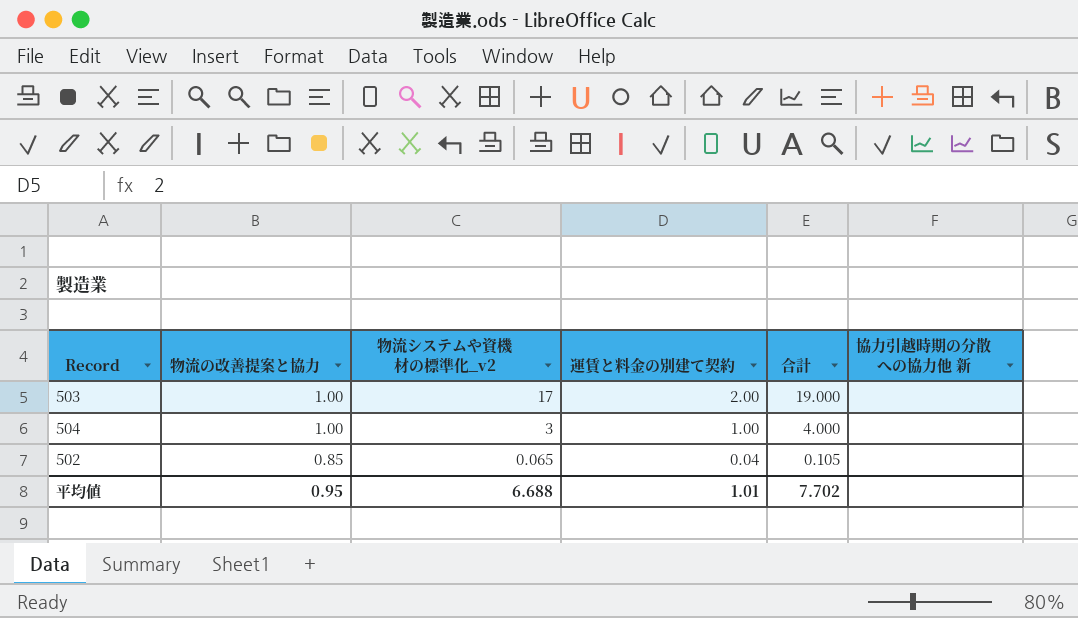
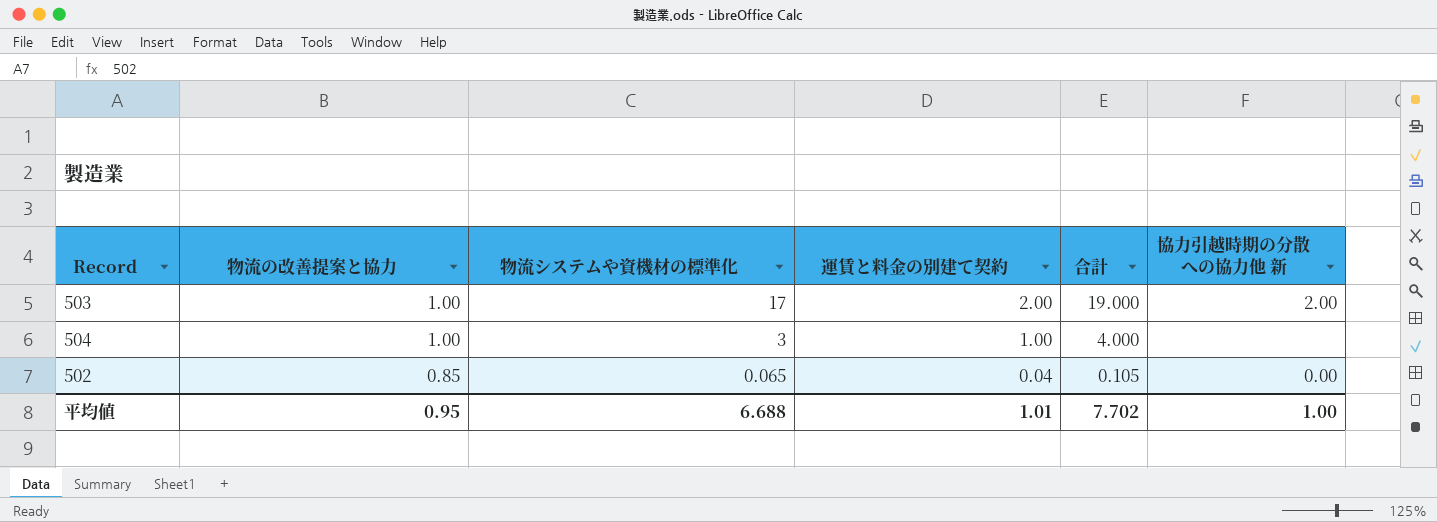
column name: 物流システムや資機材の標準化_v2 -> 物流システムや資機材の標準化
503 | 協力引越時期の分散への協力他 新: none -> 2.00
502 | 協力引越時期の分散への協力他 新: none -> 0.00
平均値 | 協力引越時期の分散への協力他 新: none -> 1.00

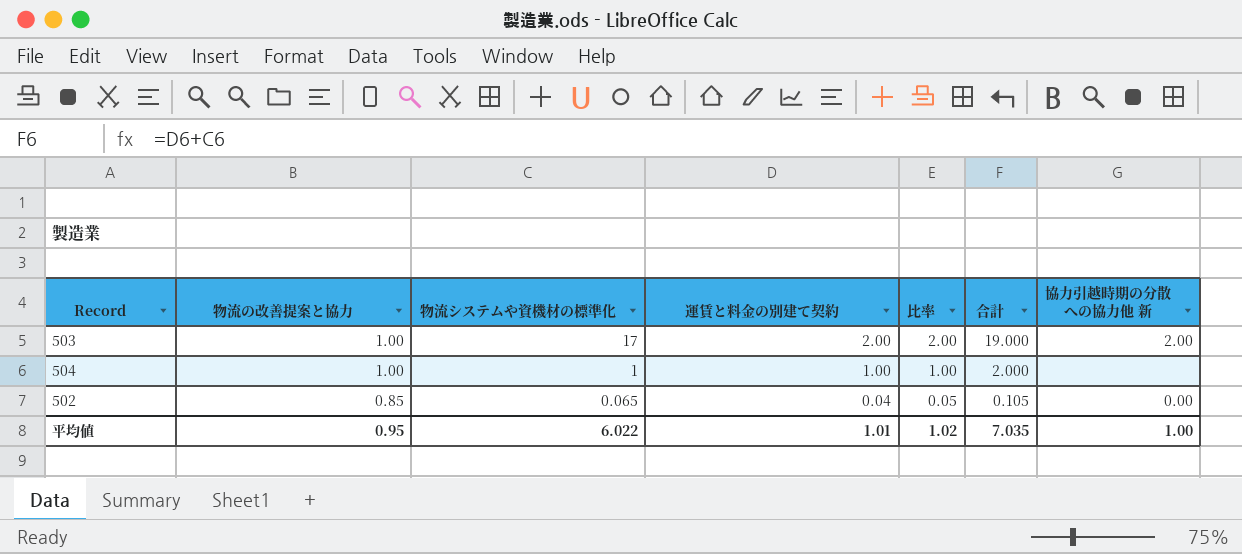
column 比率 | formula: none -> [運賃と料金の別建て契約] / [物流の改善提案と協力]
504 | 物流システムや資機材の標準化: 3 -> 1
504 | 合計: 4.000 -> 2.000
平均値 | 物流システムや資機材の標準化: 6.688 -> 6.022
平均値 | 合計: 7.702 -> 7.035

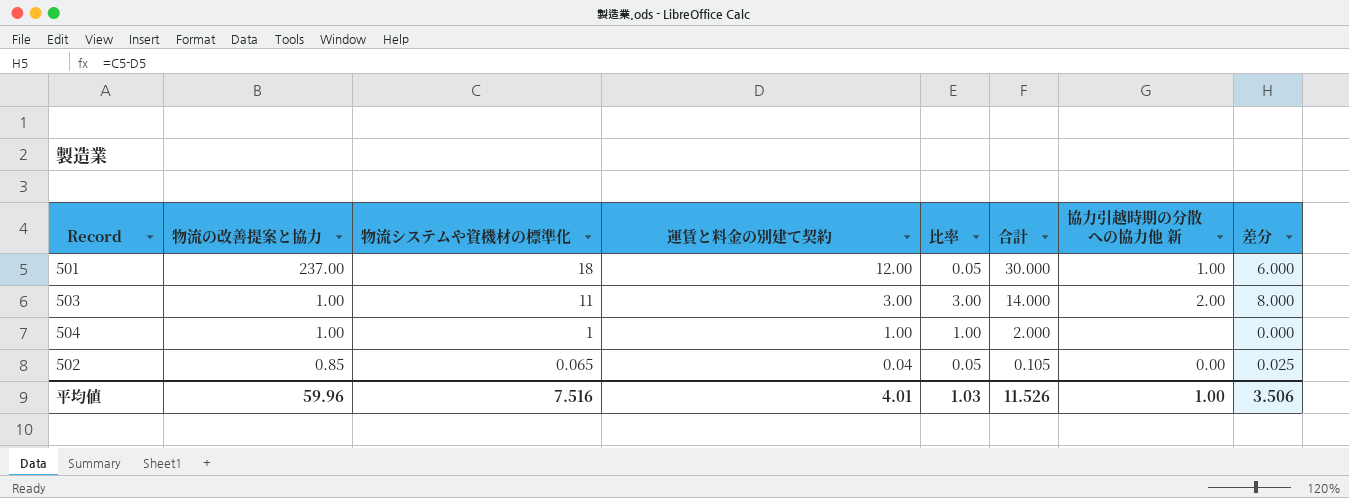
column 差分 | formula: none -> [物流システムや資機材の標準化] - [運賃と料金の別建て契約]
row 501: none -> 237.00 | 18 | 12.00 | 0.05 | 30.000 | 1.00 | 6.000
503 | 物流システムや資機材の標準化: 17 -> 11
503 | 運賃と料金の別建て契約: 2.00 -> 3.00
503 | 比率: 2.00 -> 3.00
503 | 合計: 19.000 -> 14.000
平均値 | 物流の改善提案と協力: 0.95 -> 59.96
平均値 | 物流システムや資機材の標準化: 6.022 -> 7.516
平均値 | 運賃と料金の別建て契約: 1.01 -> 4.01
平均値 | 比率: 1.02 -> 1.03
平均値 | 合計: 7.035 -> 11.526

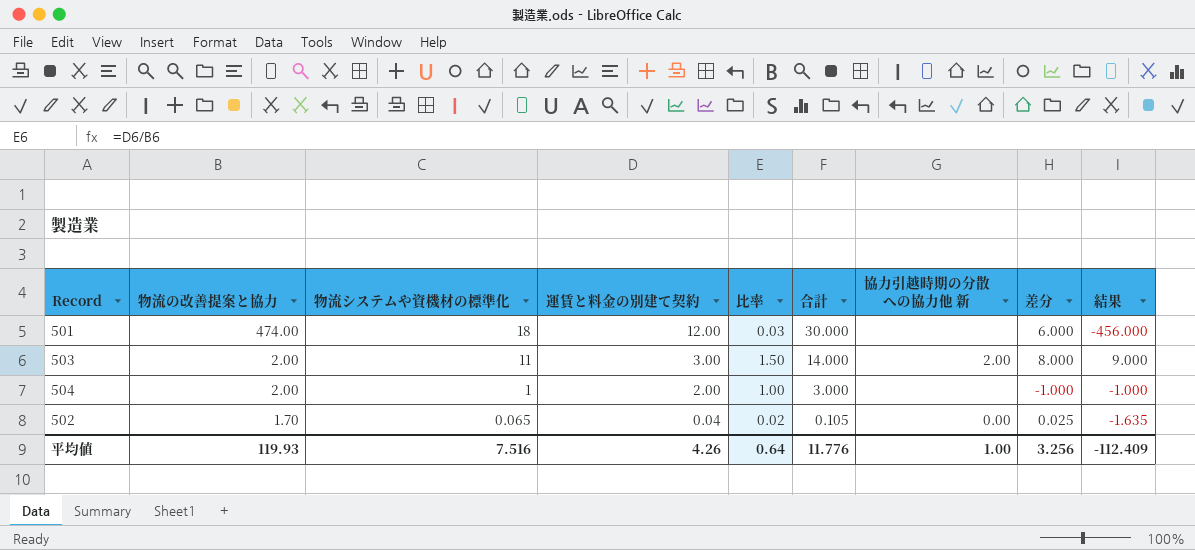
column 結果 | formula: none -> [物流システムや資機材の標準化] - [物流の改善提案と協力]
501 | 物流の改善提案と協力: 237.00 -> 474.00
501 | 比率: 0.05 -> 0.03
501 | 協力引越時期の分散への協力他 新: 1.00 -> none
503 | 物流の改善提案と協力: 1.00 -> 2.00
503 | 比率: 3.00 -> 1.50
504 | 物流の改善提案と協力: 1.00 -> 2.00
504 | 運賃と料金の別建て契約: 1.00 -> 2.00
504 | 合計: 2.000 -> 3.000
504 | 差分: 0.000 -> -1.000
502 | 物流の改善提案と協力: 0.85 -> 1.70
502 | 比率: 0.05 -> 0.02
平均値 | 物流の改善提案と協力: 59.96 -> 119.93
平均値 | 運賃と料金の別建て契約: 4.01 -> 4.26
平均値 | 比率: 1.03 -> 0.64
平均値 | 合計: 11.526 -> 11.776
平均値 | 差分: 3.506 -> 3.256

